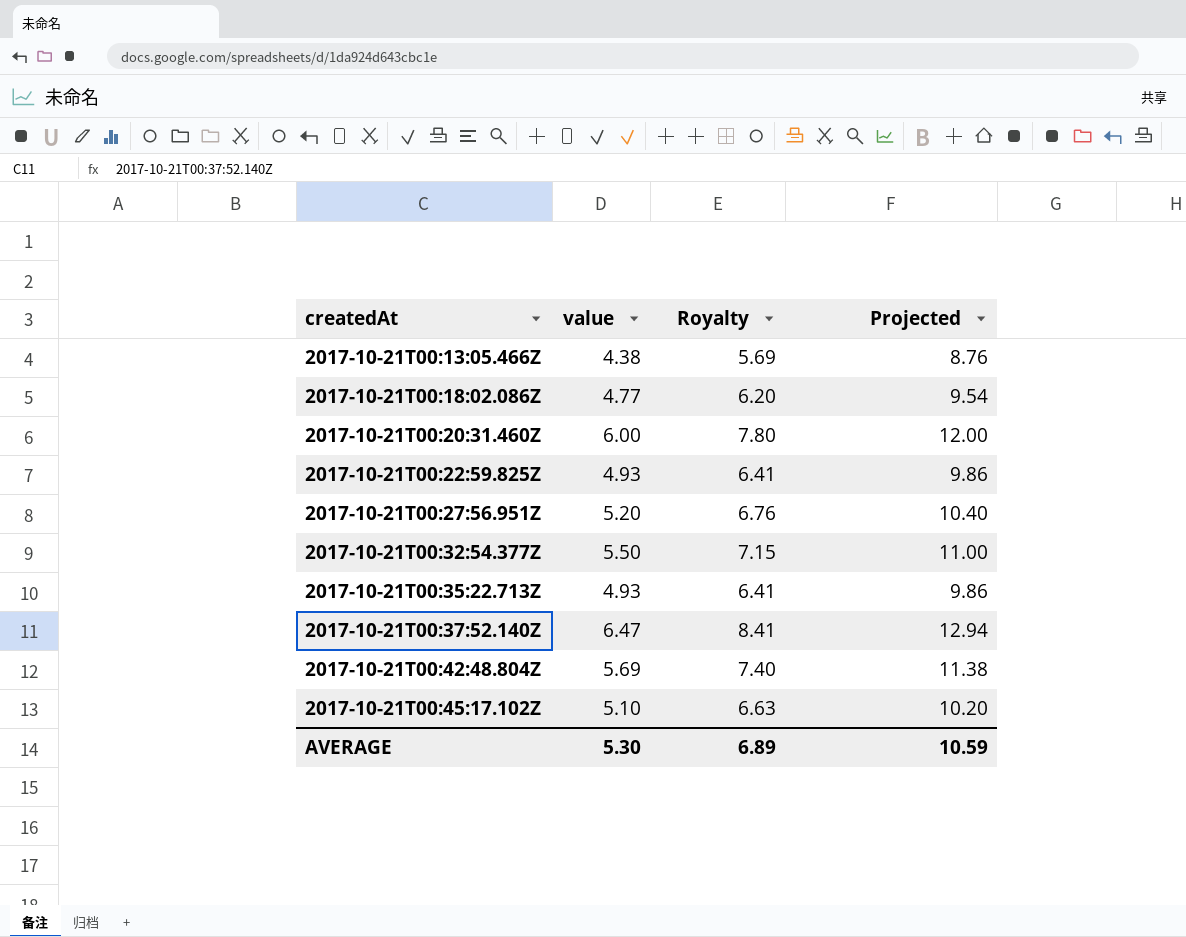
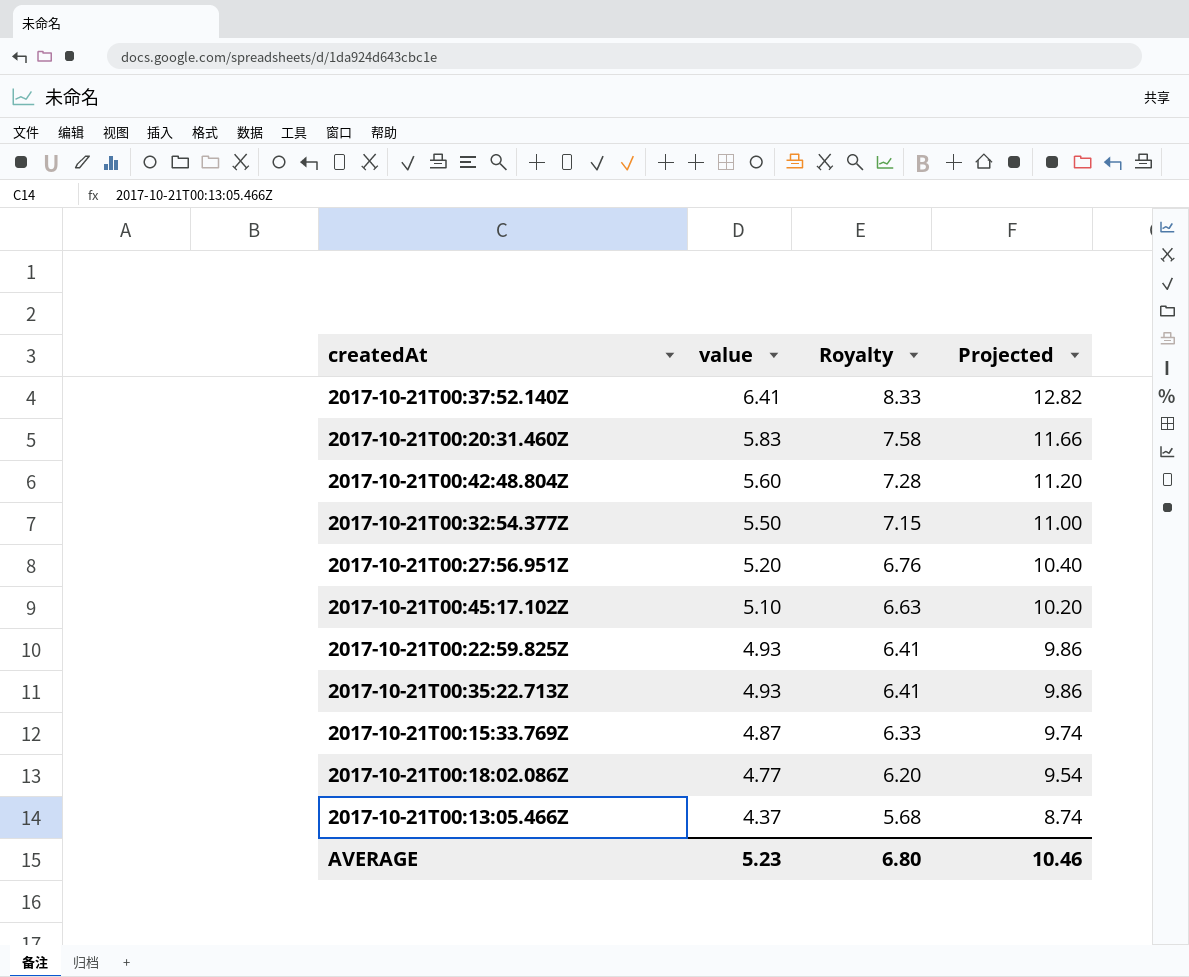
row order: createdAt ascending -> value descending
2017-10-21T00:37:52.140Z | value: 6.47 -> 6.41
2017-10-21T00:37:52.140Z | Royalty: 8.41 -> 8.33
2017-10-21T00:37:52.140Z | Projected: 12.94 -> 12.82
2017-10-21T00:20:31.460Z | value: 6.00 -> 5.83
2017-10-21T00:20:31.460Z | Royalty: 7.80 -> 7.58
2017-10-21T00:20:31.460Z | Projected: 12.00 -> 11.66
2017-10-21T00:42:48.804Z | value: 5.69 -> 5.60
2017-10-21T00:42:48.804Z | Royalty: 7.40 -> 7.28
2017-10-21T00:42:48.804Z | Projected: 11.38 -> 11.20
row 2017-10-21T00:15:33.769Z: none -> 4.87 | 6.33 | 9.74
2017-10-21T00:13:05.466Z | value: 4.38 -> 4.37
2017-10-21T00:13:05.466Z | Royalty: 5.69 -> 5.68
2017-10-21T00:13:05.466Z | Projected: 8.76 -> 8.74
AVERAGE | value: 5.30 -> 5.23
AVERAGE | Royalty: 6.89 -> 6.80
AVERAGE | Projected: 10.59 -> 10.46

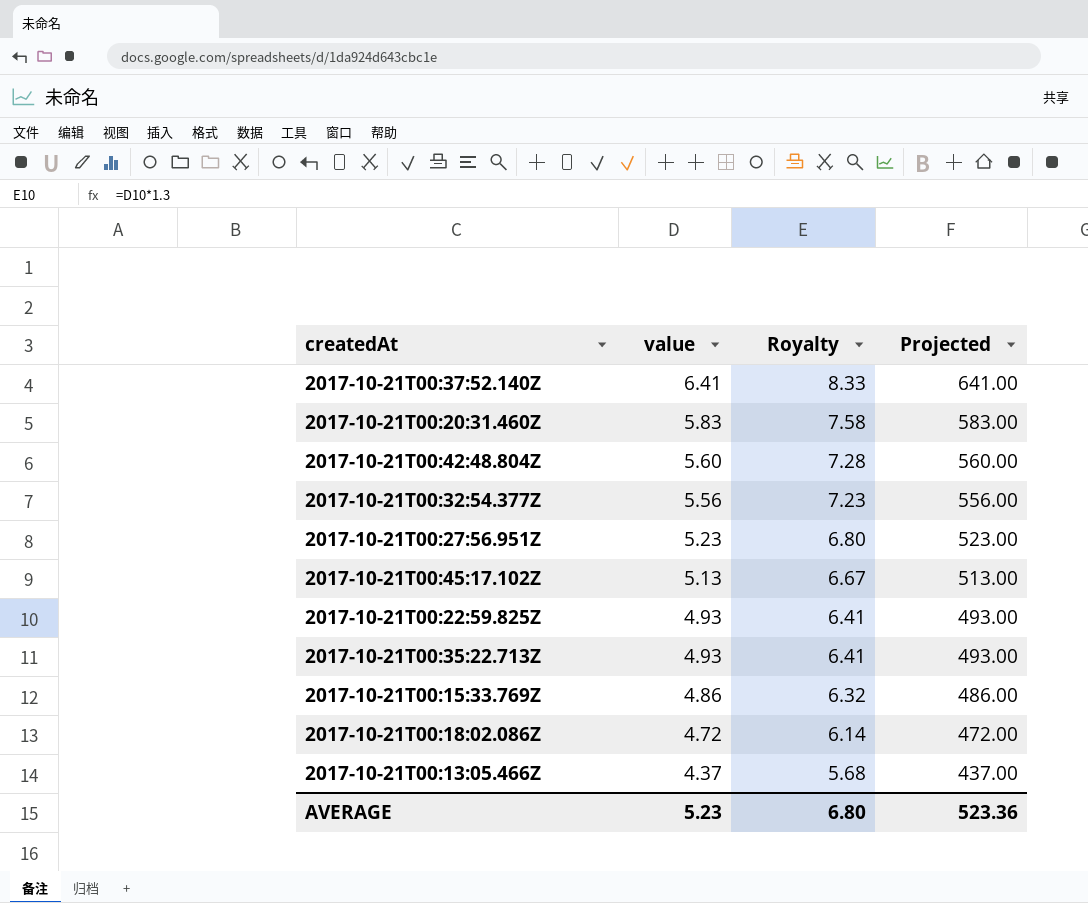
column Projected | formula: [value] * 2 -> [value] * 100
2017-10-21T00:32:54.377Z | value: 5.50 -> 5.56
2017-10-21T00:32:54.377Z | Royalty: 7.15 -> 7.23
2017-10-21T00:27:56.951Z | value: 5.20 -> 5.23
2017-10-21T00:27:56.951Z | Royalty: 6.76 -> 6.80
2017-10-21T00:45:17.102Z | value: 5.10 -> 5.13
2017-10-21T00:45:17.102Z | Royalty: 6.63 -> 6.67
2017-10-21T00:15:33.769Z | value: 4.87 -> 4.86
2017-10-21T00:15:33.769Z | Royalty: 6.33 -> 6.32
2017-10-21T00:18:02.086Z | value: 4.77 -> 4.72
2017-10-21T00:18:02.086Z | Royalty: 6.20 -> 6.14
AVERAGE | Projected: 10.46 -> 523.36

